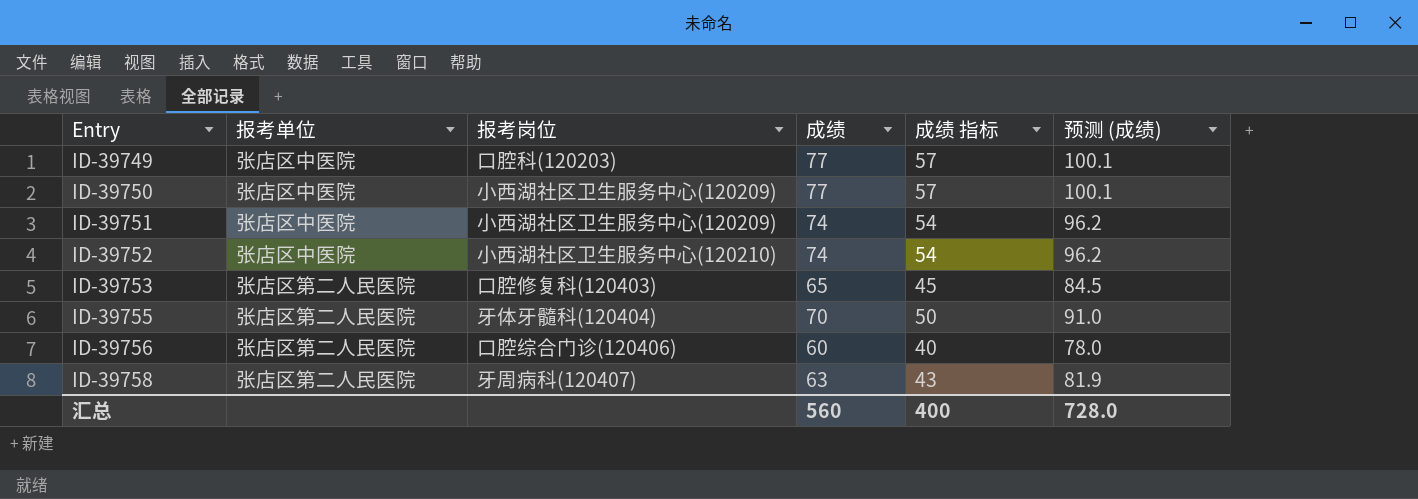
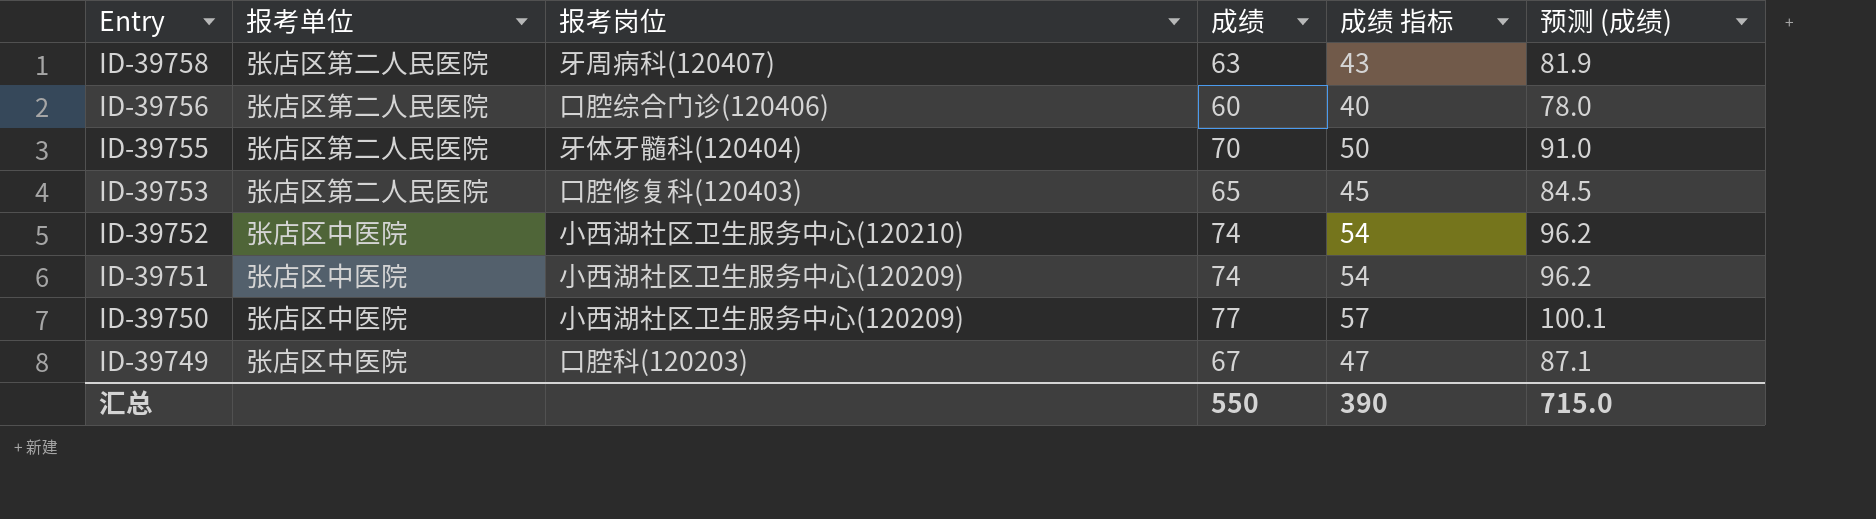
row order: Entry ascending -> Entry descending
ID-39749 | 成绩: 77 -> 67
ID-39749 | 成绩 指标: 57 -> 47
ID-39749 | 预测 (成绩): 100.1 -> 87.1
汇总 | 成绩: 560 -> 550
汇总 | 成绩 指标: 400 -> 390
汇总 | 预测 (成绩): 728.0 -> 715.0

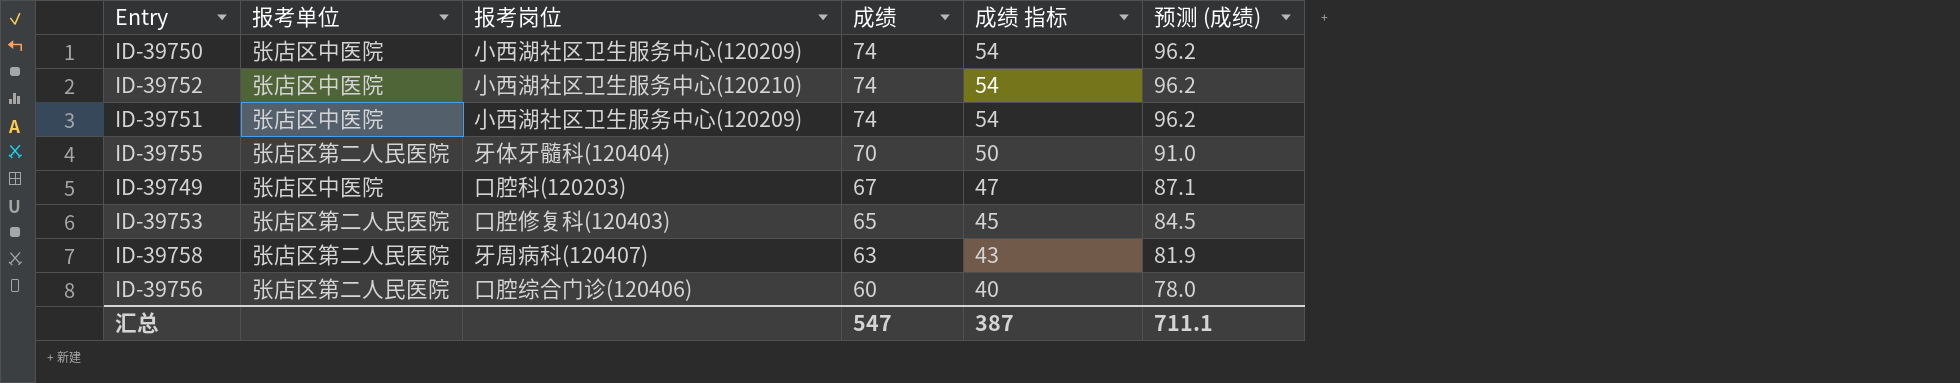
row order: Entry descending -> 成绩 descending
ID-39750 | 成绩: 77 -> 74
ID-39750 | 成绩 指标: 57 -> 54
ID-39750 | 预测 (成绩): 100.1 -> 96.2
汇总 | 成绩: 550 -> 547
汇总 | 成绩 指标: 390 -> 387
汇总 | 预测 (成绩): 715.0 -> 711.1

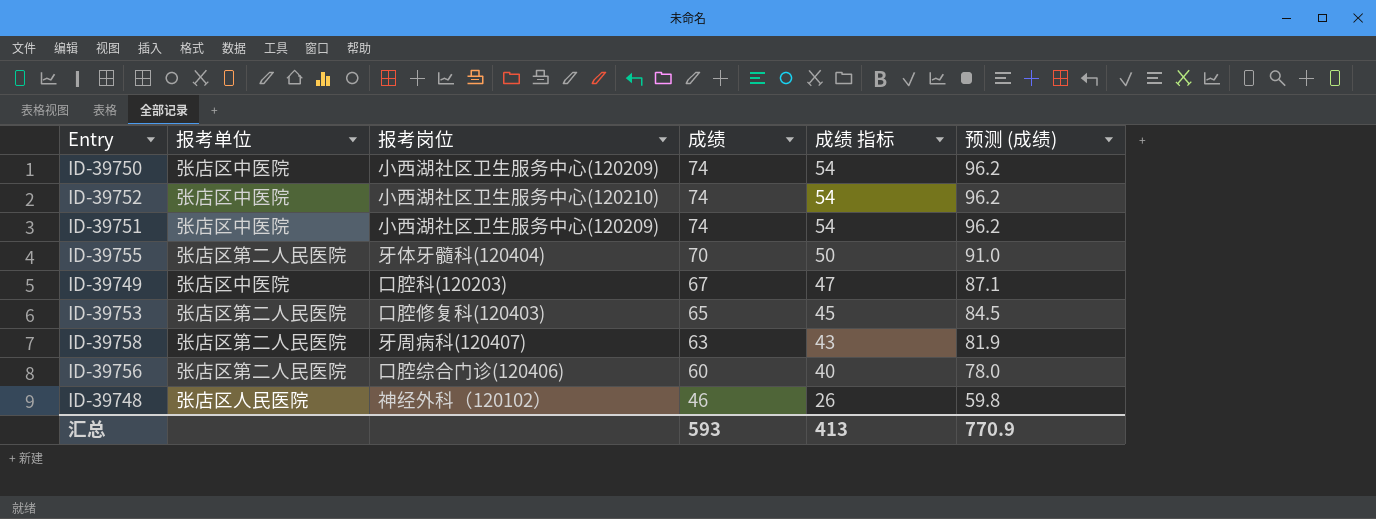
row ID-39748: none -> 张店区人民医院 | 神经外科（120102） | 46 | 26 | 59.8
汇总 | 成绩: 547 -> 593
汇总 | 成绩 指标: 387 -> 413
汇总 | 预测 (成绩): 711.1 -> 770.9

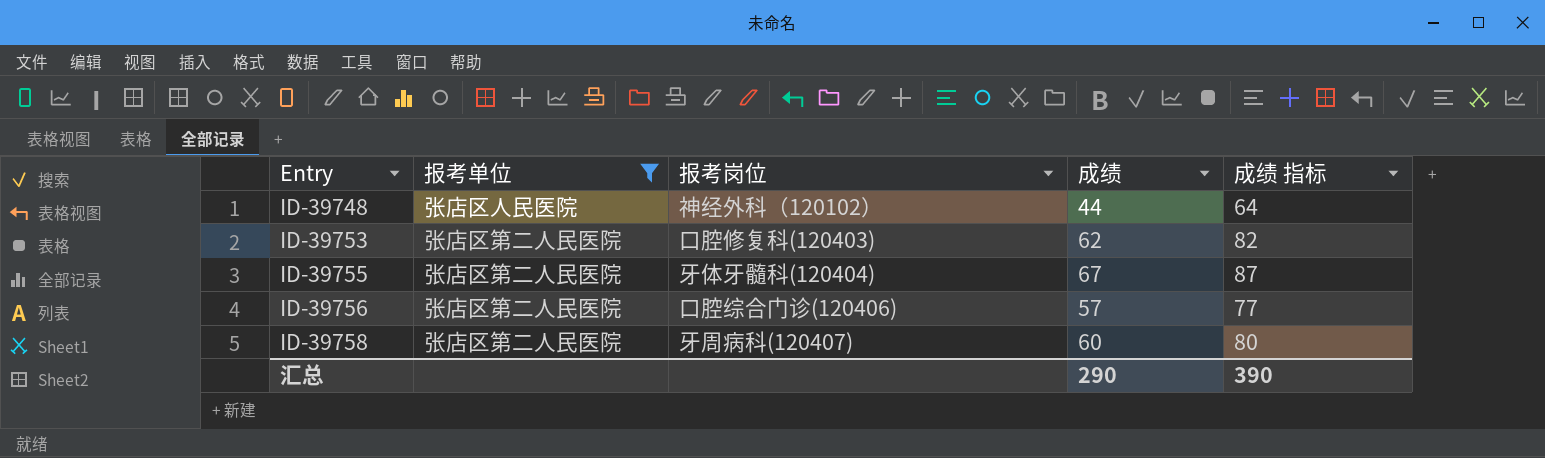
filter: none -> 报考单位 != 张店区中医院
row order: 成绩 descending -> Entry ascending
column 预测 (成绩) | formula: [成绩] * 1.3 -> none
column 成绩 指标 | formula: [成绩] - 20 -> [成绩] + 20
ID-39748 | 成绩: 46 -> 44
ID-39753 | 成绩: 65 -> 62
ID-39755 | 成绩: 70 -> 67
ID-39756 | 成绩: 60 -> 57
ID-39758 | 成绩: 63 -> 60
汇总 | 成绩: 593 -> 290
汇总 | 成绩 指标: 413 -> 390

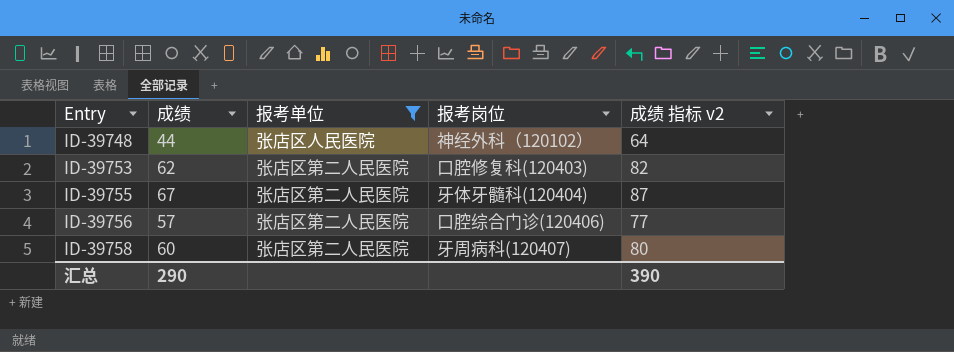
column 成绩 | position: 4 -> 2
column name: 成绩 指标 -> 成绩 指标 v2

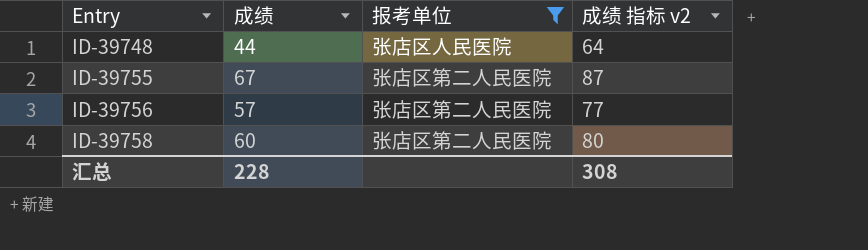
column 报考岗位 | position: 4 -> none
row ID-39753: 62 | 张店区第二人民医院 | 口腔修复科(120403) | 82 -> none
汇总 | 成绩: 290 -> 228
汇总 | 成绩 指标 v2: 390 -> 308

